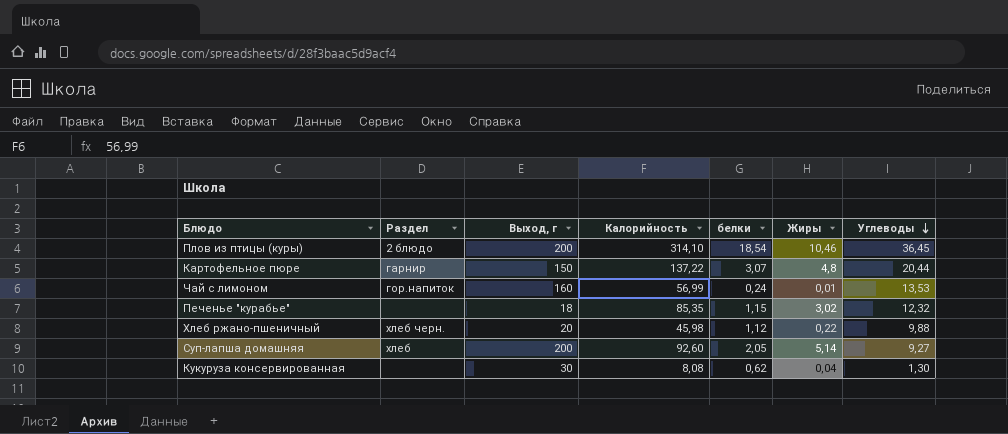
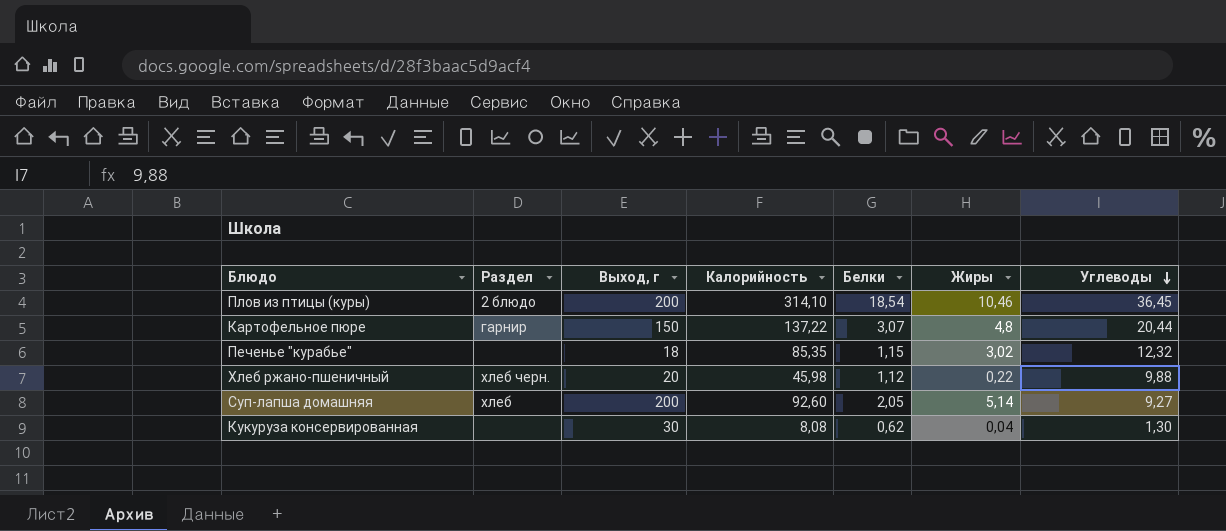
column name: белки -> Белки
row Чай с лимоном: гор.напиток | 160 | 56,99 | 0,24 | 0,01 | 13,53 -> none

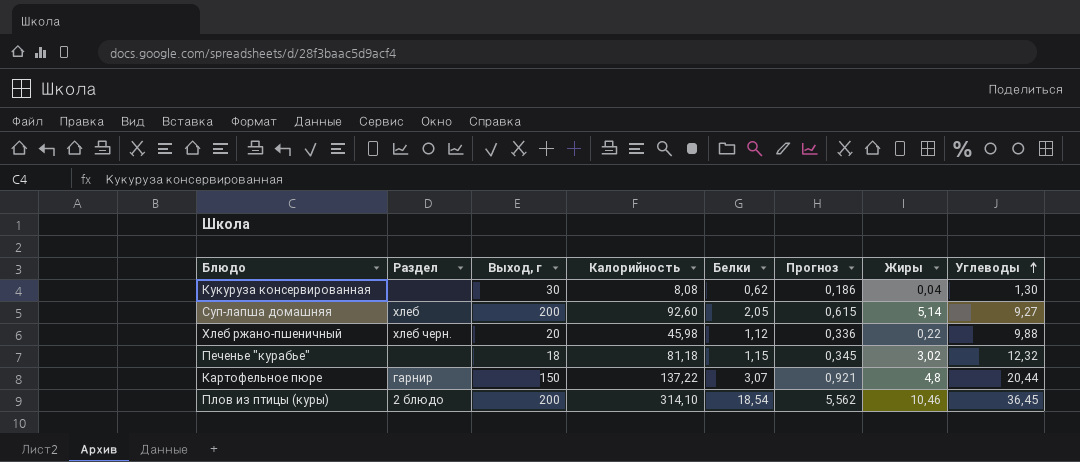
row order: Углеводы descending -> Углеводы ascending
column Прогноз | formula: none -> [Белки] * 0,3
Печенье "курабье" | Калорийность: 85,35 -> 81,18

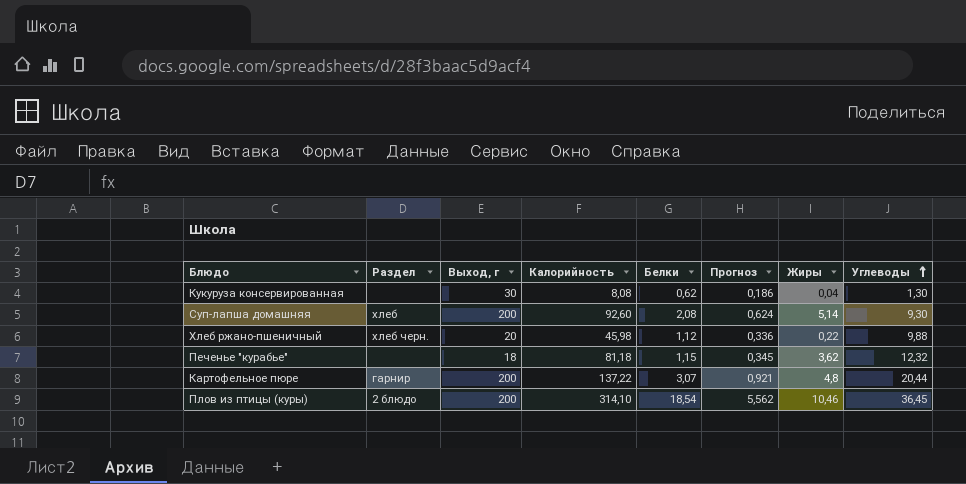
Суп-лапша домашняя | Белки: 2,05 -> 2,08
Суп-лапша домашняя | Прогноз: 0,615 -> 0,624
Суп-лапша домашняя | Углеводы: 9,27 -> 9,30
Печенье "курабье" | Жиры: 3,02 -> 3,62
Картофельное пюре | Выход, г: 150 -> 200

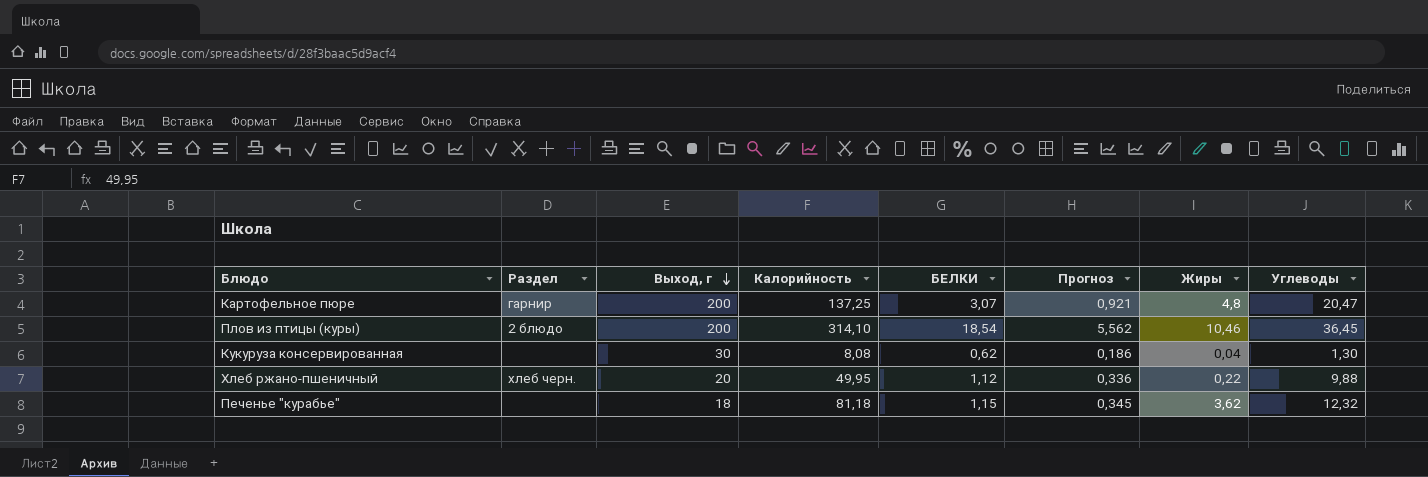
row order: Углеводы ascending -> Выход, г descending
column name: Белки -> БЕЛКИ
row Суп-лапша домашняя: хлеб | 200 | 92,60 | 2,08 | 0,624 | 5,14 | 9,30 -> none
Картофельное пюре | Калорийность: 137,22 -> 137,25
Картофельное пюре | Углеводы: 20,44 -> 20,47
Хлеб ржано-пшеничный | Калорийность: 45,98 -> 49,95

